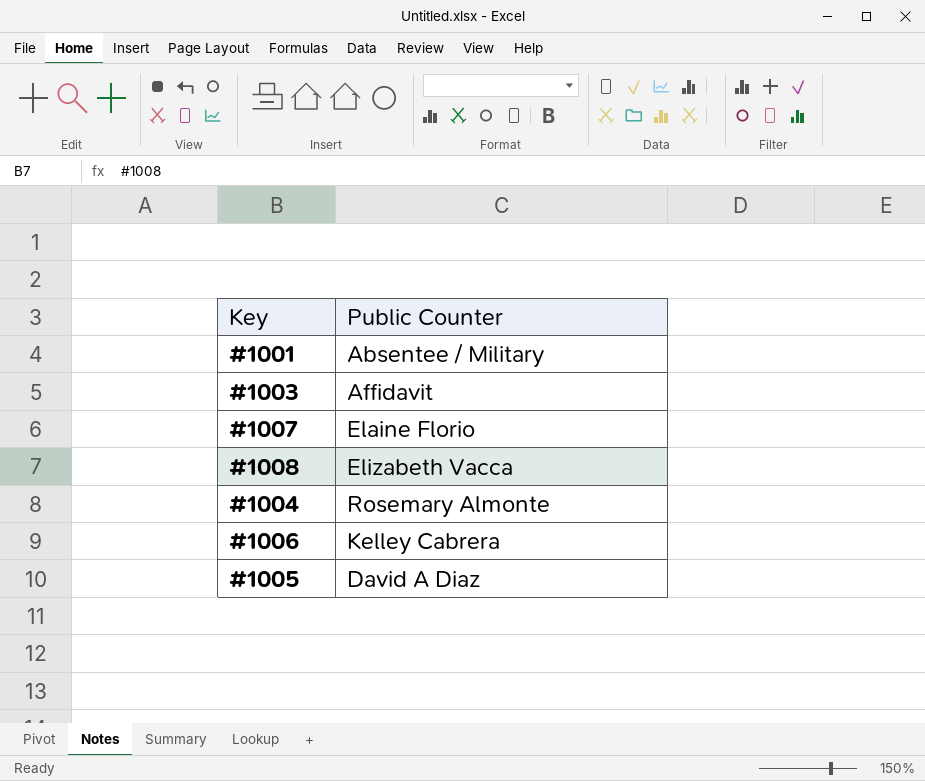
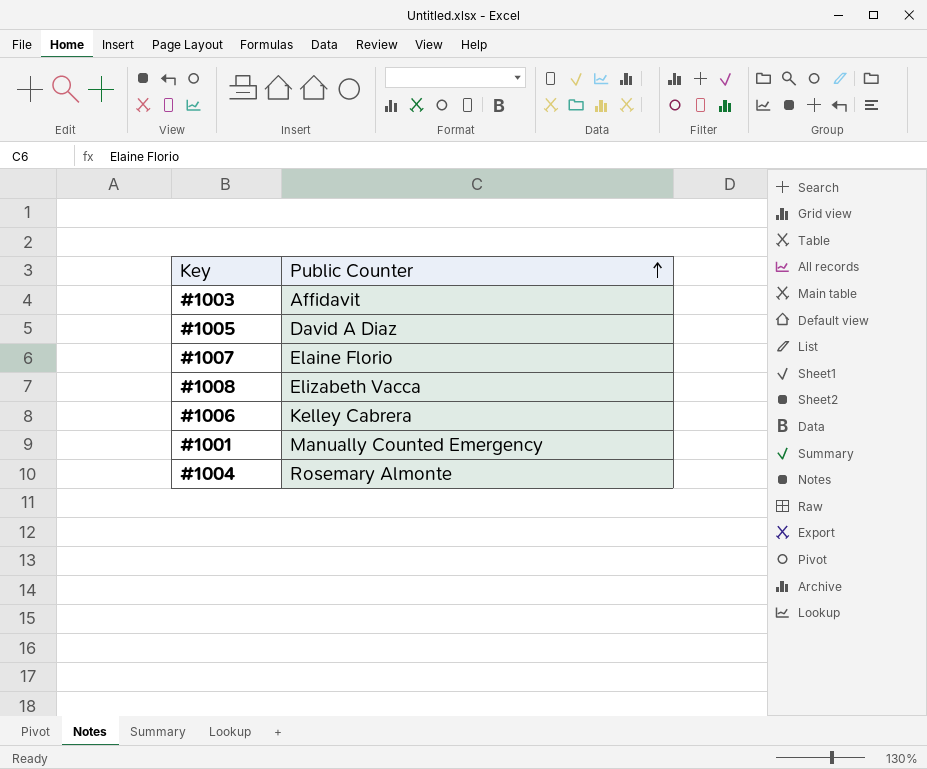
row order: none -> Public Counter ascending
#1001 | Public Counter: Absentee / Military -> Manually Counted Emergency

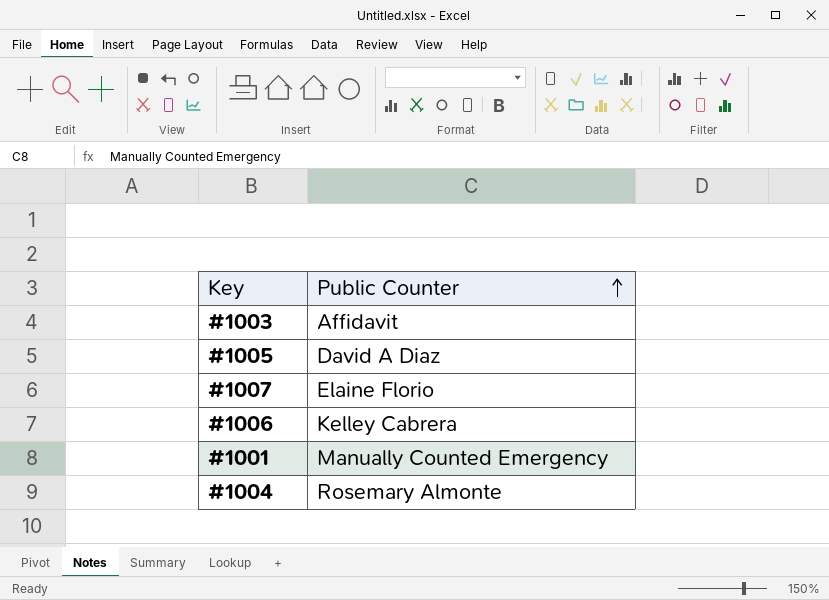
row #1008: Elizabeth Vacca -> none

